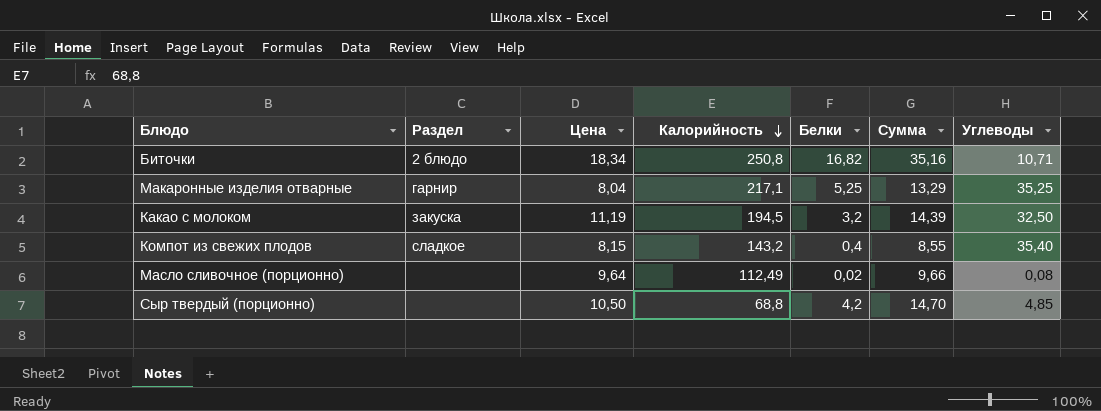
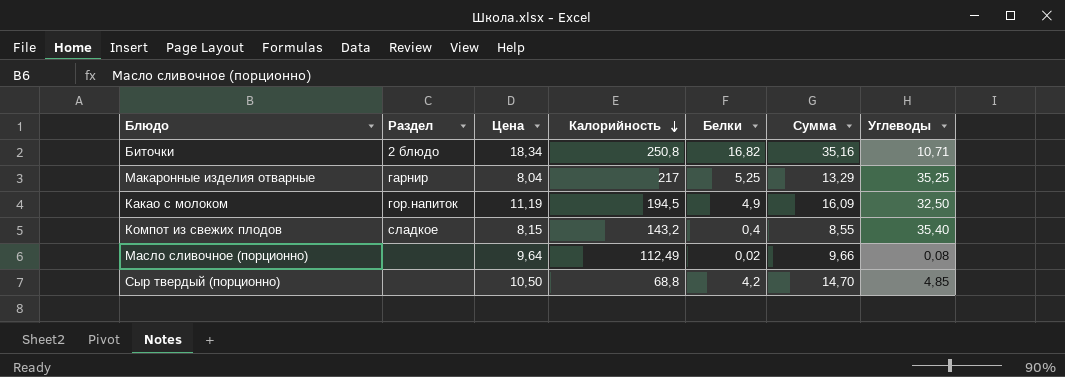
Макаронные изделия отварные | Калорийность: 217,1 -> 217
Какао с молоком | Раздел: закуска -> гор.напиток
Какао с молоком | Белки: 3,2 -> 4,9
Какао с молоком | Сумма: 14,39 -> 16,09

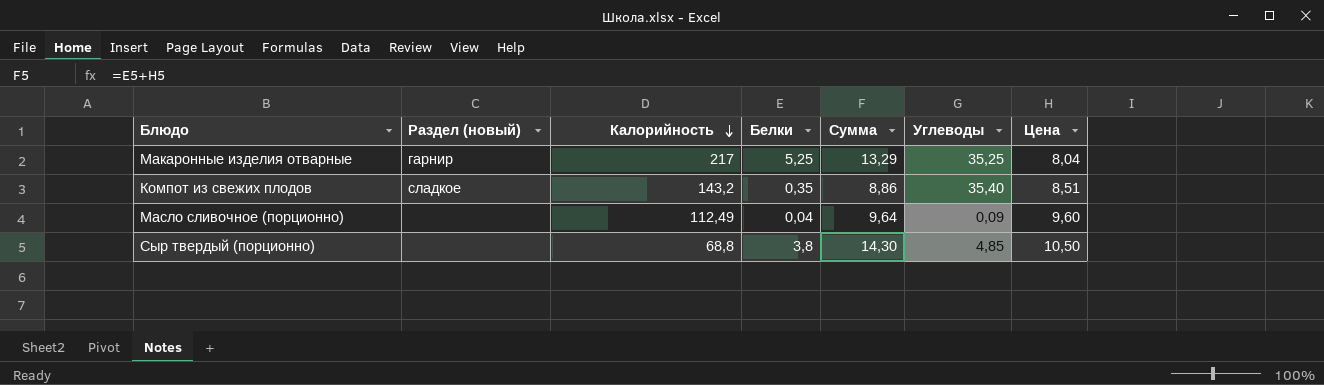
column name: Раздел -> Раздел (новый)
column Цена | position: 3 -> 7
row Биточки: 2 блюдо | 18,34 | 250,8 | 16,82 | 35,16 | 10,71 -> none
row Какао с молоком: гор.напиток | 11,19 | 194,5 | 4,9 | 16,09 | 32,50 -> none
Компот из свежих плодов | Белки: 0,4 -> 0,35
Компот из свежих плодов | Сумма: 8,55 -> 8,86
Компот из свежих плодов | Цена: 8,15 -> 8,51
Масло сливочное (порционно) | Белки: 0,02 -> 0,04
Масло сливочное (порционно) | Сумма: 9,66 -> 9,64
Масло сливочное (порционно) | Углеводы: 0,08 -> 0,09
Масло сливочное (порционно) | Цена: 9,64 -> 9,60
Сыр твердый (порционно) | Белки: 4,2 -> 3,8
Сыр твердый (порционно) | Сумма: 14,70 -> 14,30

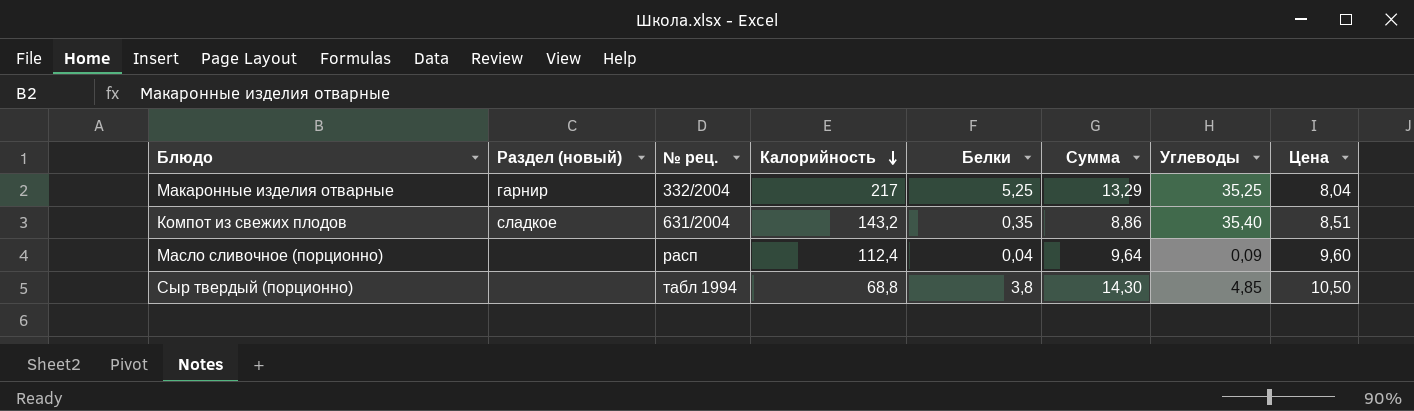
column № рец. | position: none -> 3
Масло сливочное (порционно) | Калорийность: 112,49 -> 112,4

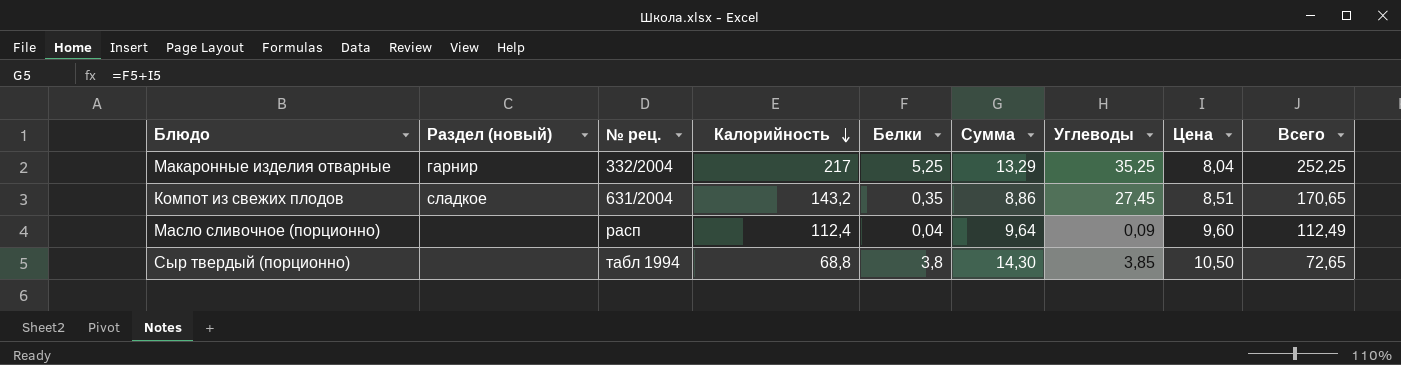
column Всего | formula: none -> [Калорийность] + [Углеводы]
Компот из свежих плодов | Углеводы: 35,40 -> 27,45
Сыр твердый (порционно) | Углеводы: 4,85 -> 3,85

